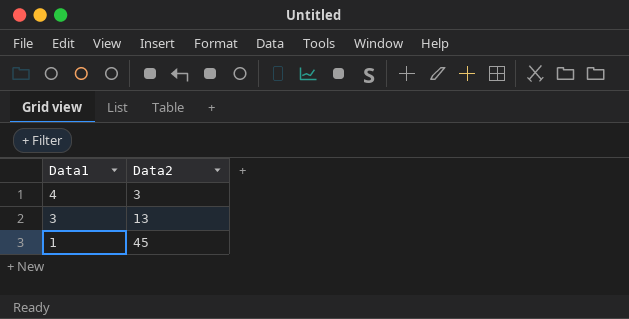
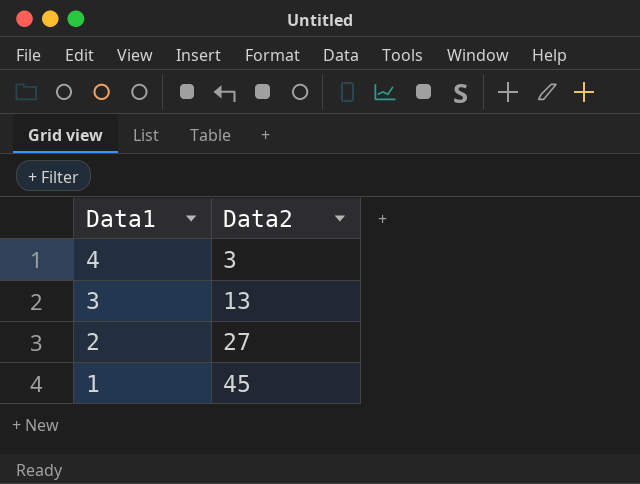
row 2: none -> 27

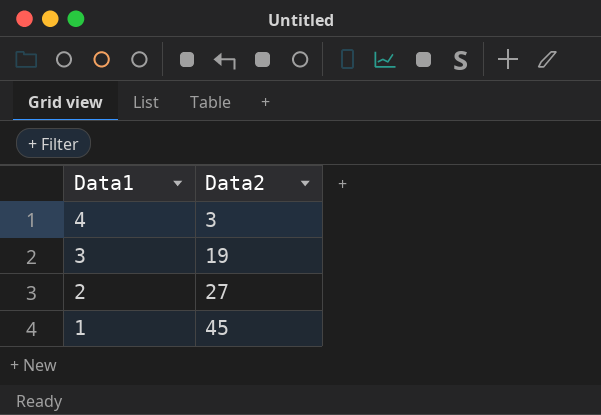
3 | Data2: 13 -> 19

